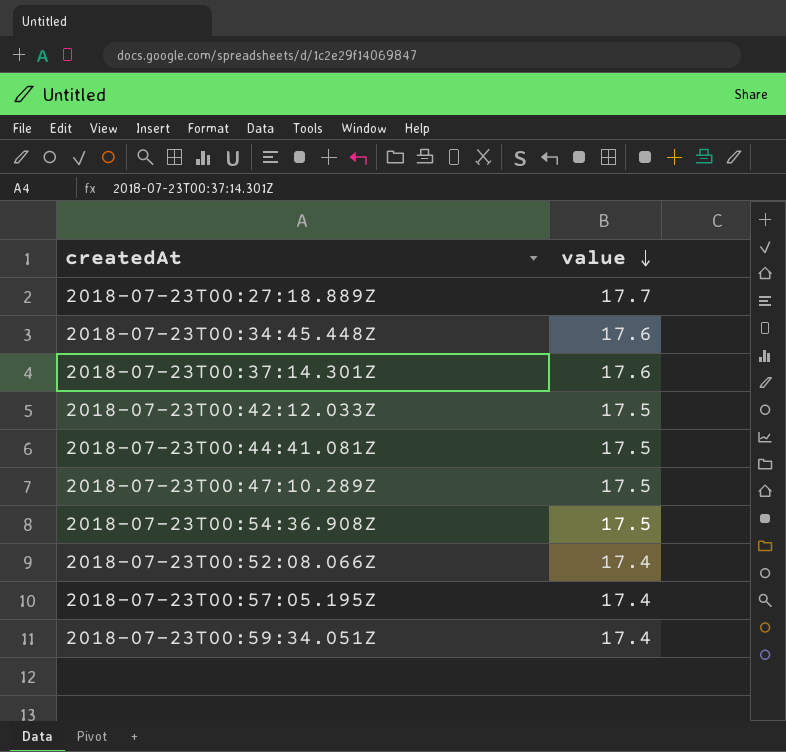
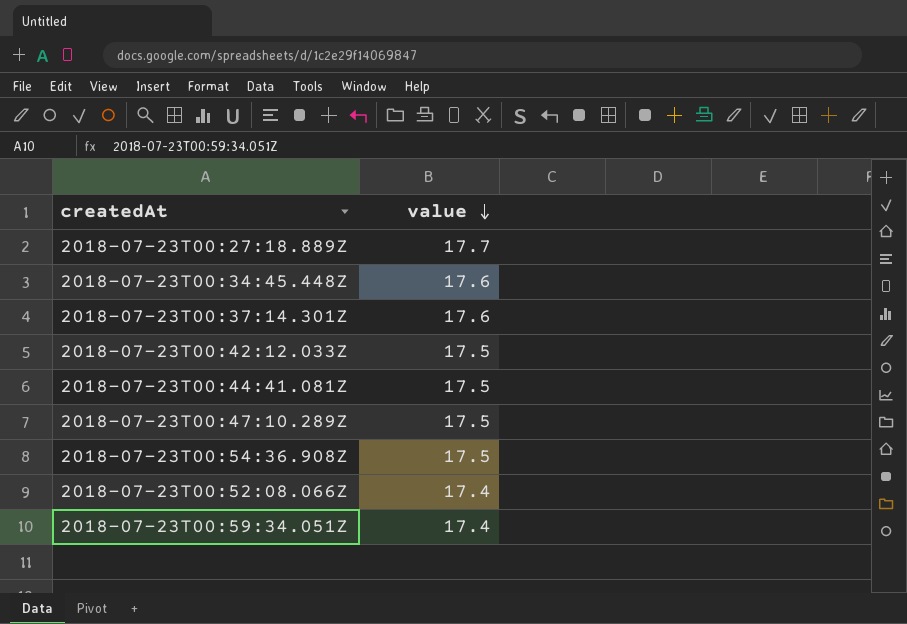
row 2018-07-23T00:57:05.195Z: 17.4 -> none

